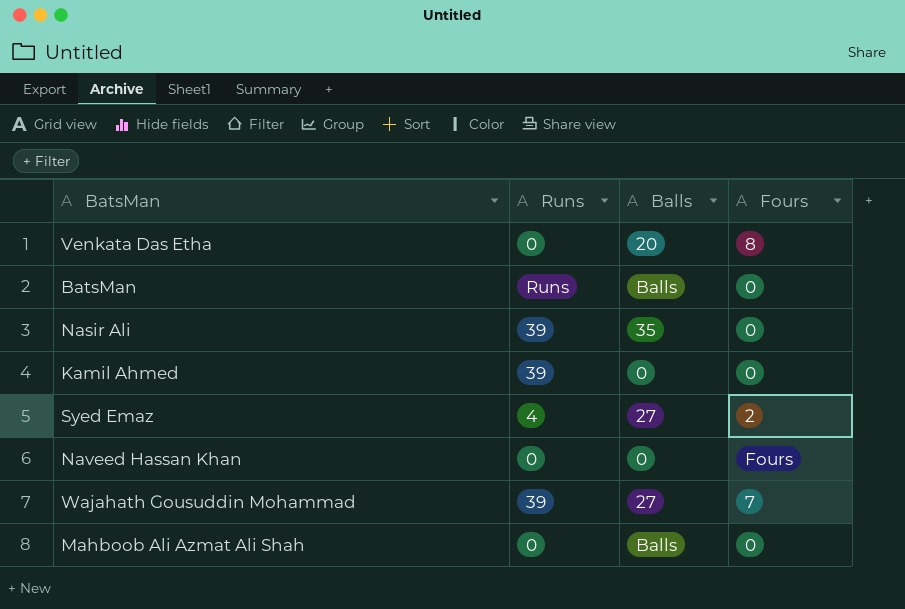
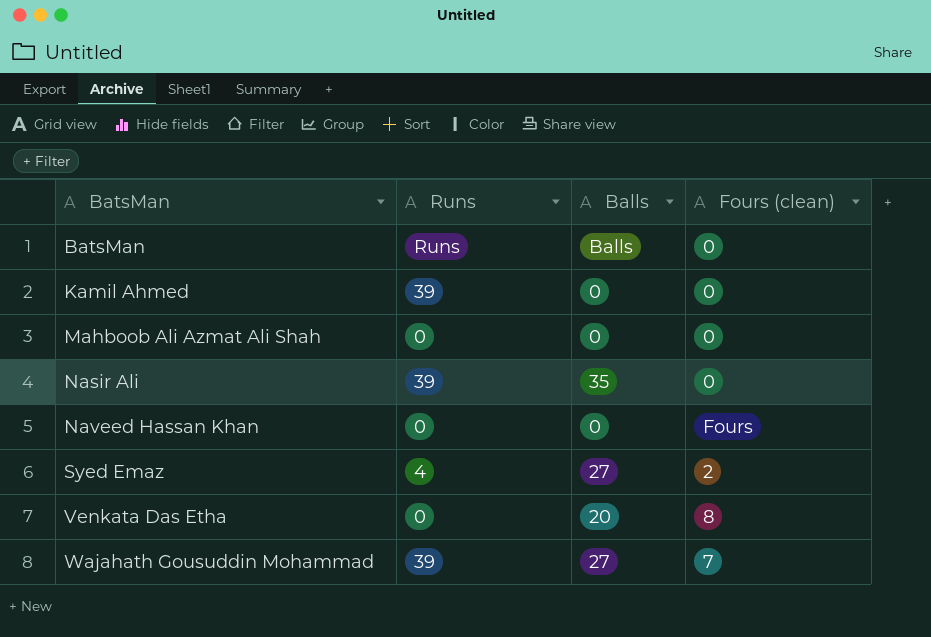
row order: none -> BatsMan ascending
column name: Fours -> Fours (clean)
Mahboob Ali Azmat Ali Shah | Balls: Balls -> 0

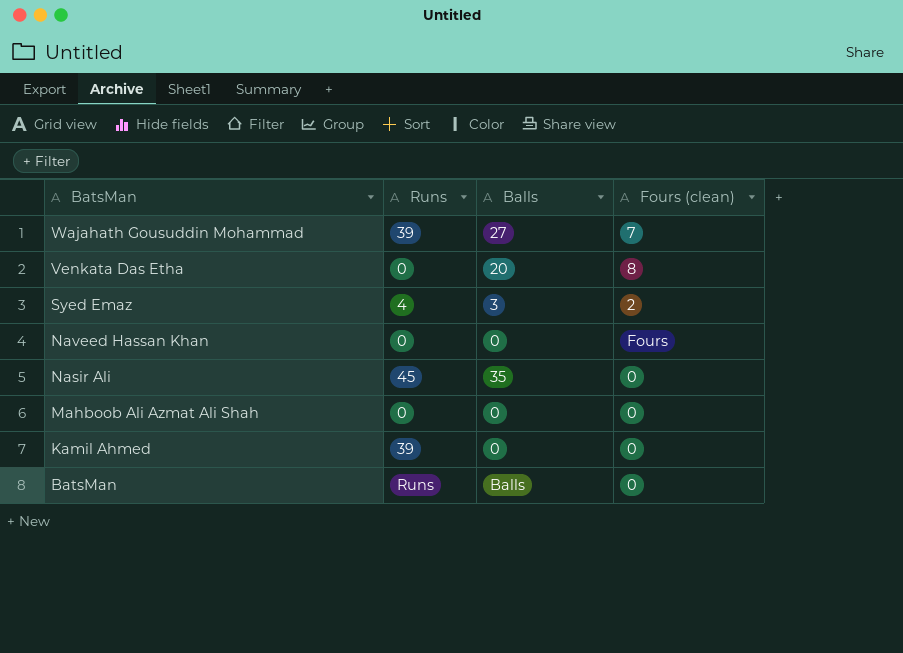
row order: BatsMan ascending -> BatsMan descending
Syed Emaz | Balls: 27 -> 3
Nasir Ali | Runs: 39 -> 45

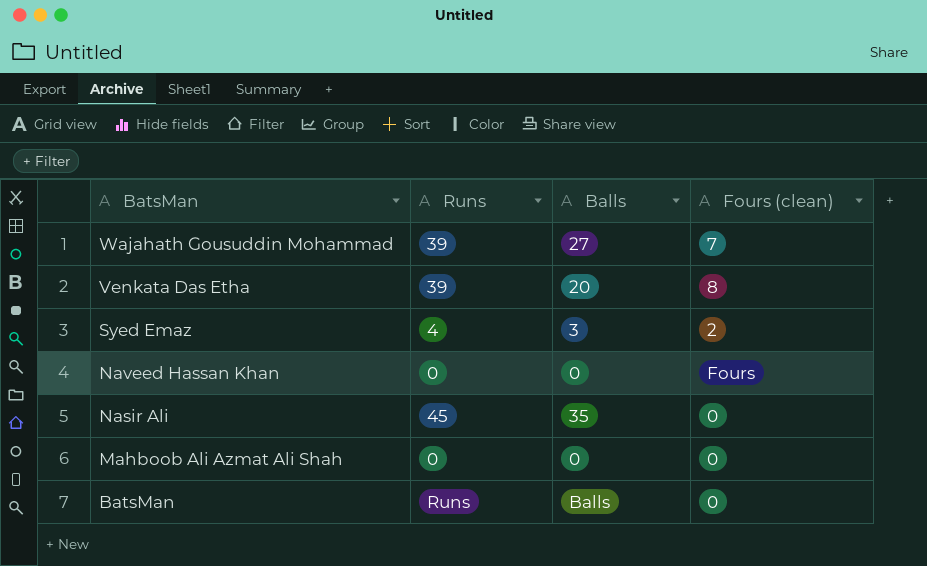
row Kamil Ahmed: 39 | 0 | 0 -> none
Venkata Das Etha | Runs: 0 -> 39

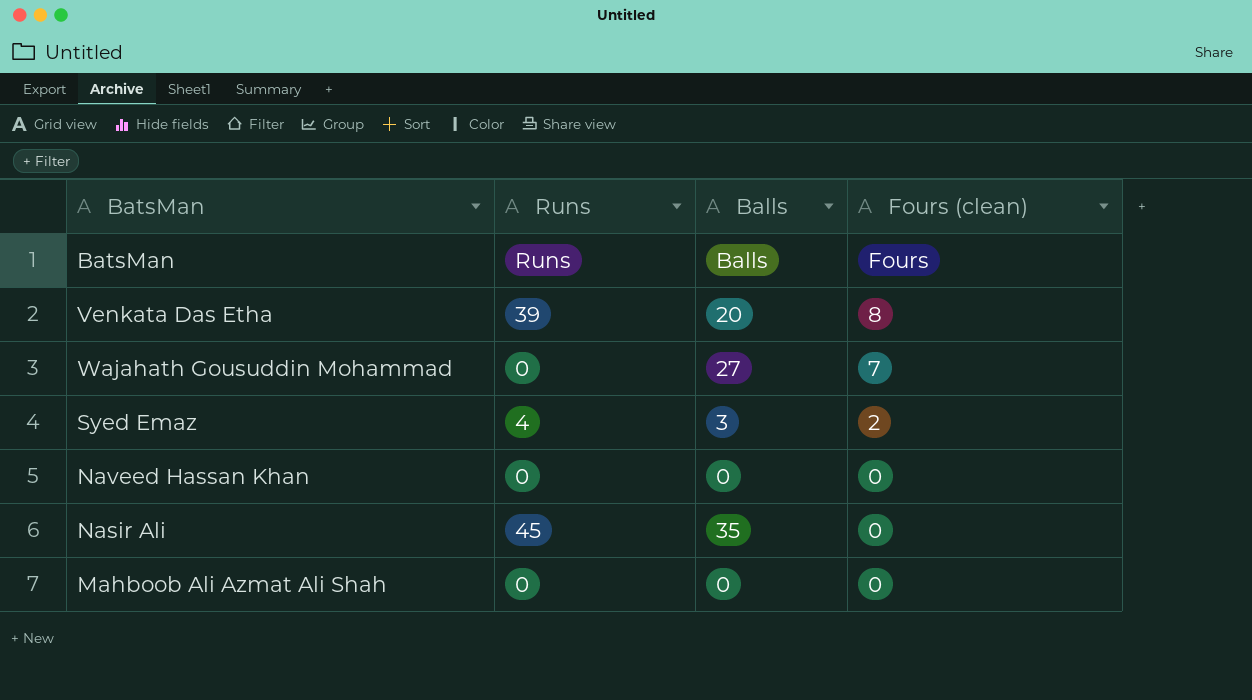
row order: BatsMan descending -> Fours (clean) descending
BatsMan | Fours (clean): 0 -> Fours
Wajahath Gousuddin Mohammad | Runs: 39 -> 0
Naveed Hassan Khan | Fours (clean): Fours -> 0

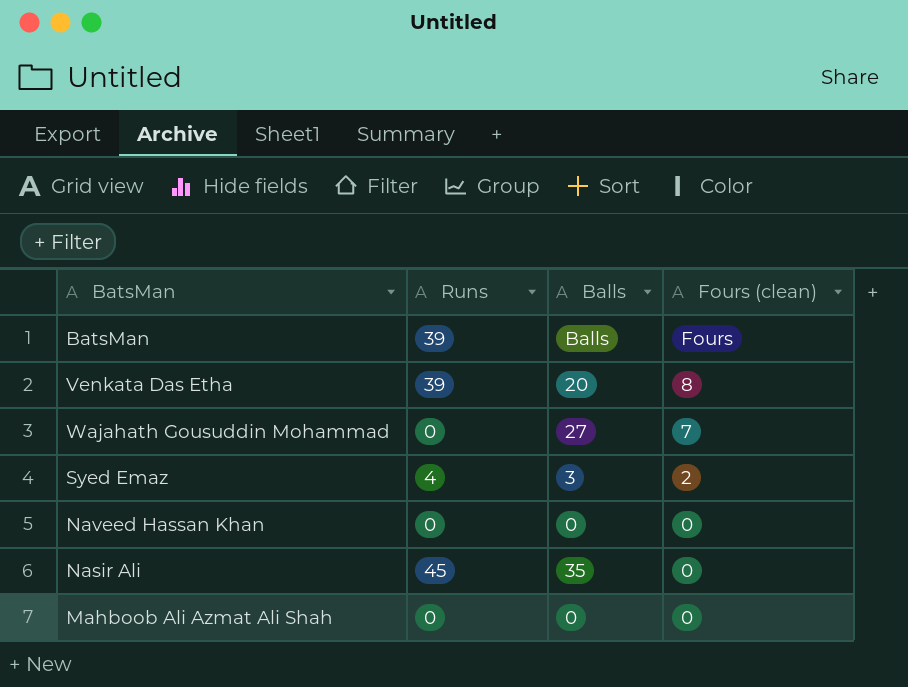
BatsMan | Runs: Runs -> 39

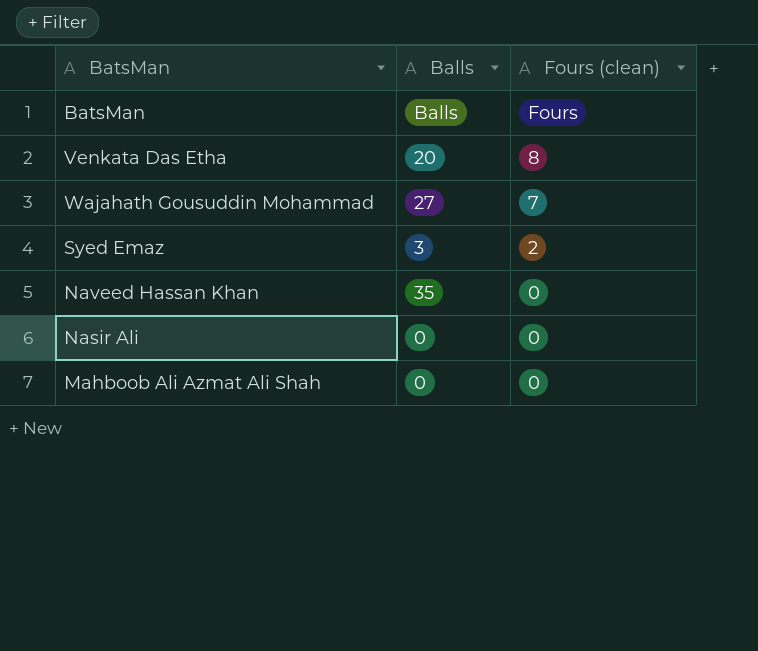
column Runs | position: 2 -> none
Naveed Hassan Khan | Balls: 0 -> 35
Nasir Ali | Balls: 35 -> 0

